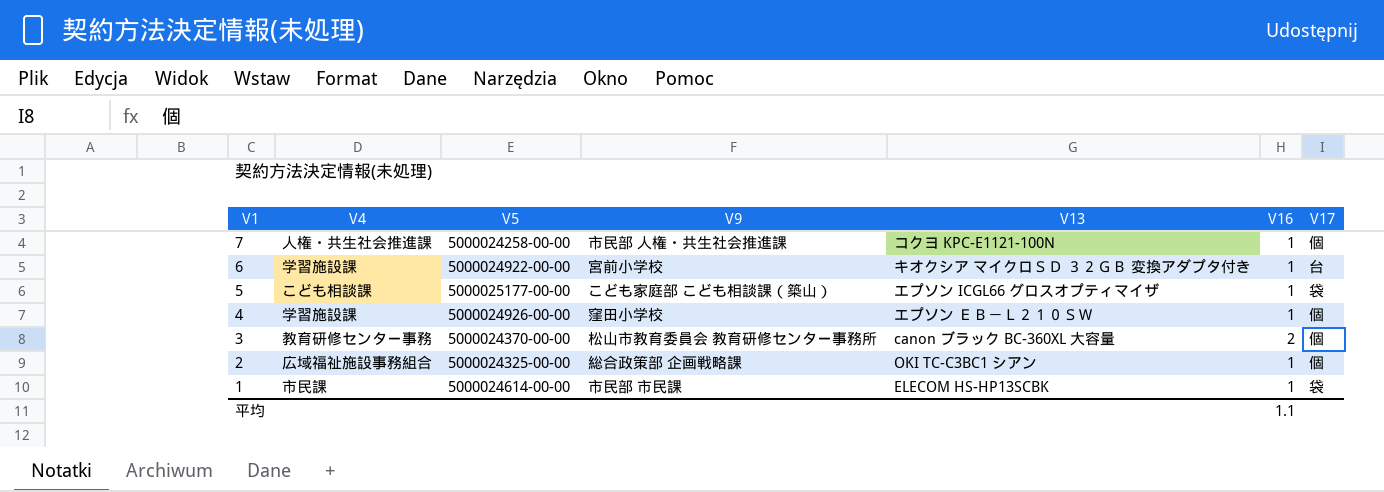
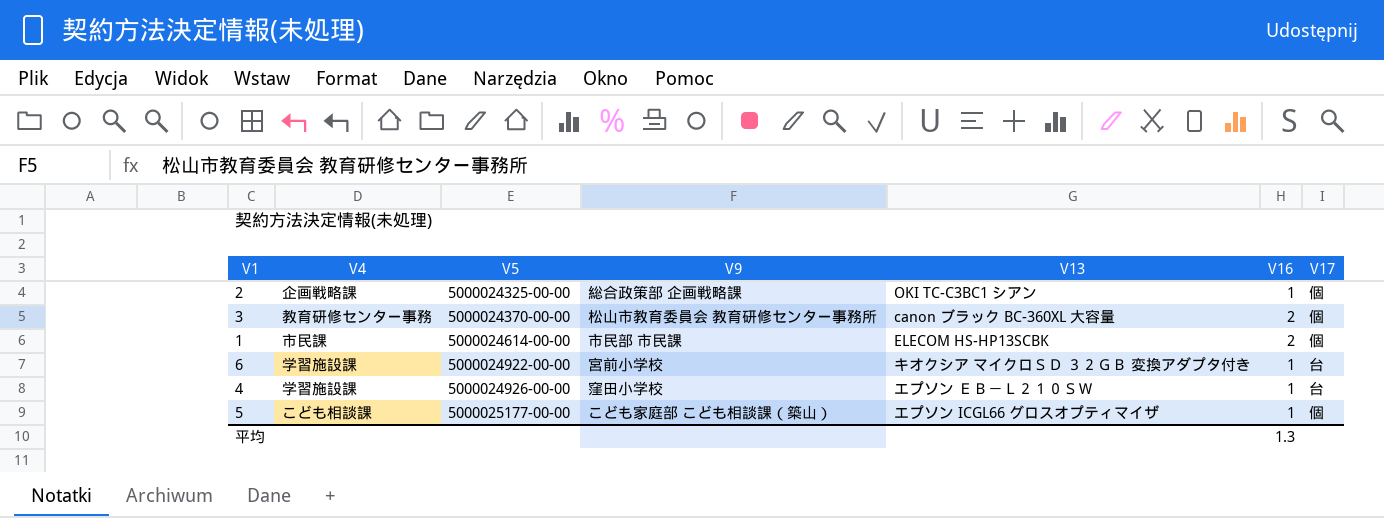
row order: V1 descending -> V5 ascending
row 7: 人権・共生社会推進課 | 5000024258-00-00 | 市民部 人権・共生社会推進課 | コクヨ KPC-E1121-100N | 1 | 個 -> none
2 | V4: 広域福祉施設事務組合 -> 企画戦略課
1 | V16: 1 -> 2
1 | V17: 袋 -> 個
4 | V17: 個 -> 台
5 | V17: 袋 -> 個
平均 | V16: 1.1 -> 1.3

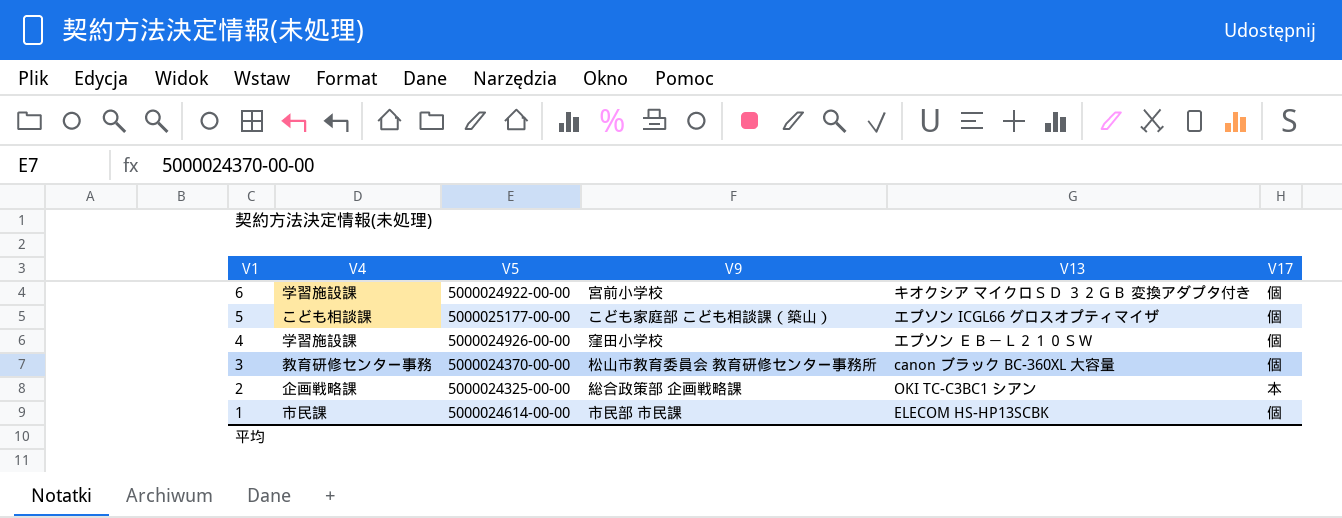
row order: V5 ascending -> V1 descending
column V16 | position: 6 -> none
6 | V17: 台 -> 個
4 | V17: 台 -> 個
2 | V17: 個 -> 本

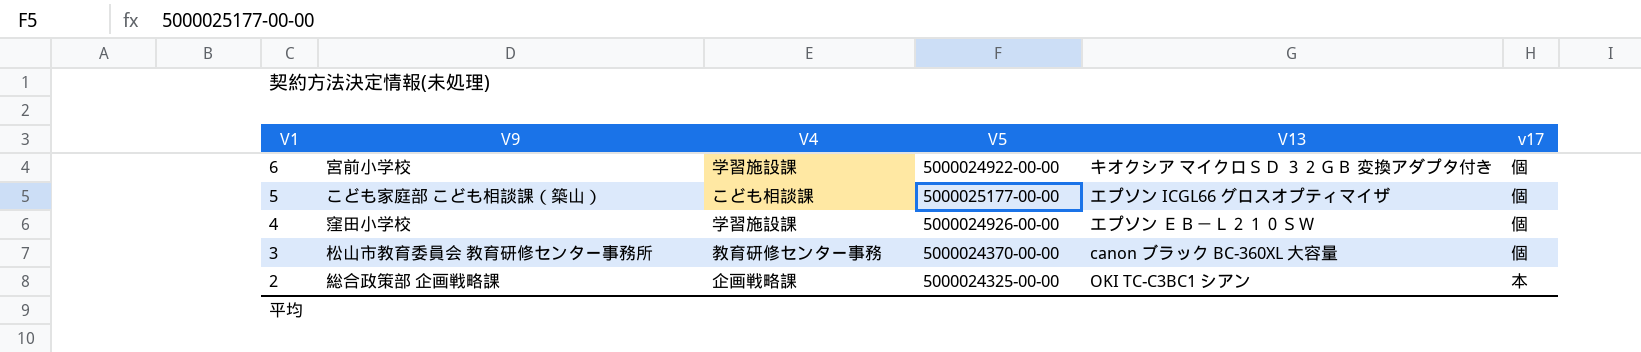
column V9 | position: 4 -> 2
column name: V17 -> v17
row 1: 市民課 | 5000024614-00-00 | 市民部 市民課 | ELECOM HS-HP13SCBK | 個 -> none

